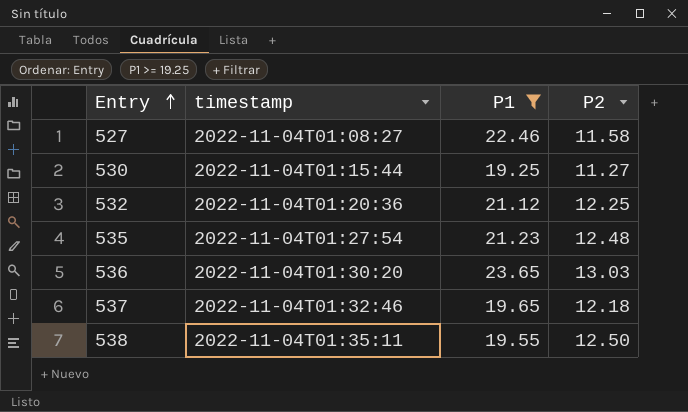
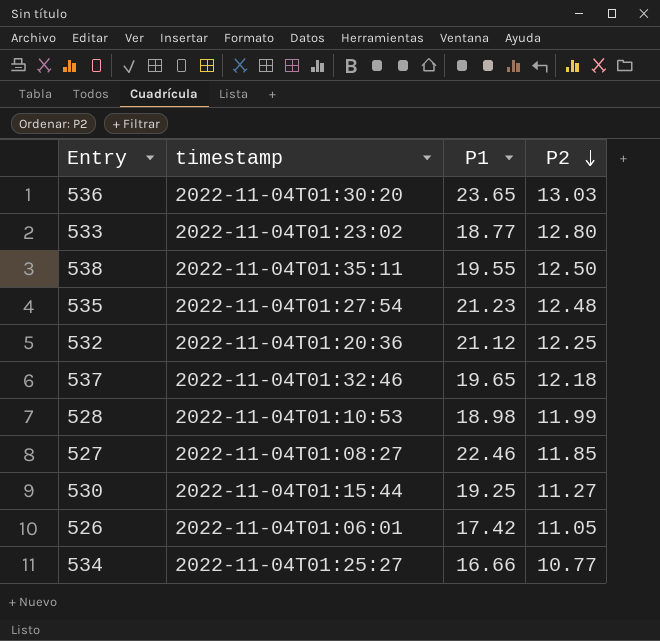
filter: P1 >= 19.25 -> none
row order: Entry ascending -> P2 descending
527 | P2: 11.58 -> 11.85

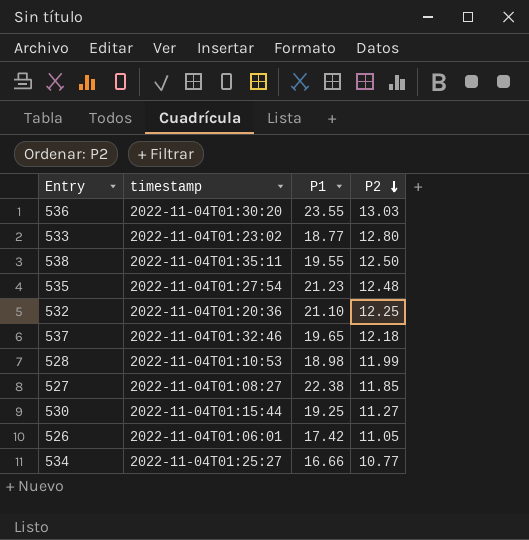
536 | P1: 23.65 -> 23.55
532 | P1: 21.12 -> 21.10
527 | P1: 22.46 -> 22.38

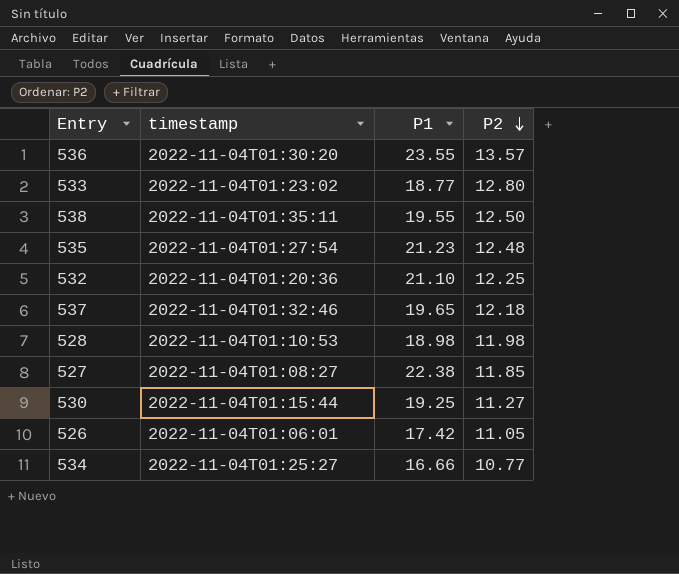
536 | P2: 13.03 -> 13.57
528 | P2: 11.99 -> 11.98

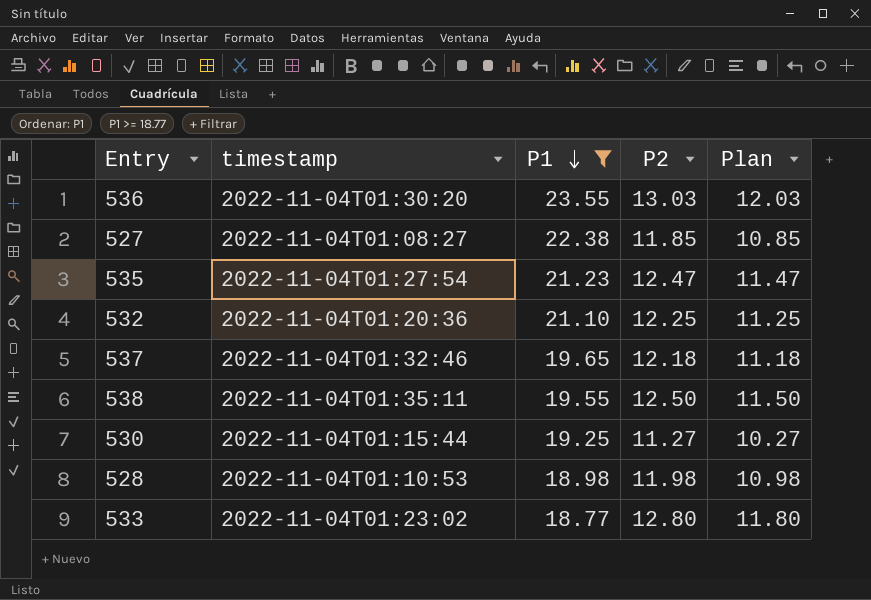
filter: none -> P1 >= 18.77
row order: P2 descending -> P1 descending
column Plan | formula: none -> [P2] - 1
536 | P2: 13.57 -> 13.03
535 | P2: 12.48 -> 12.47

